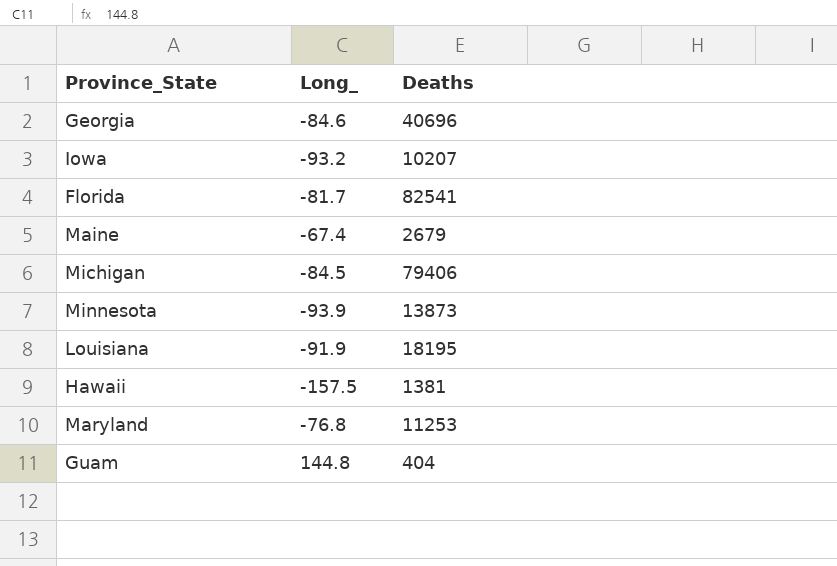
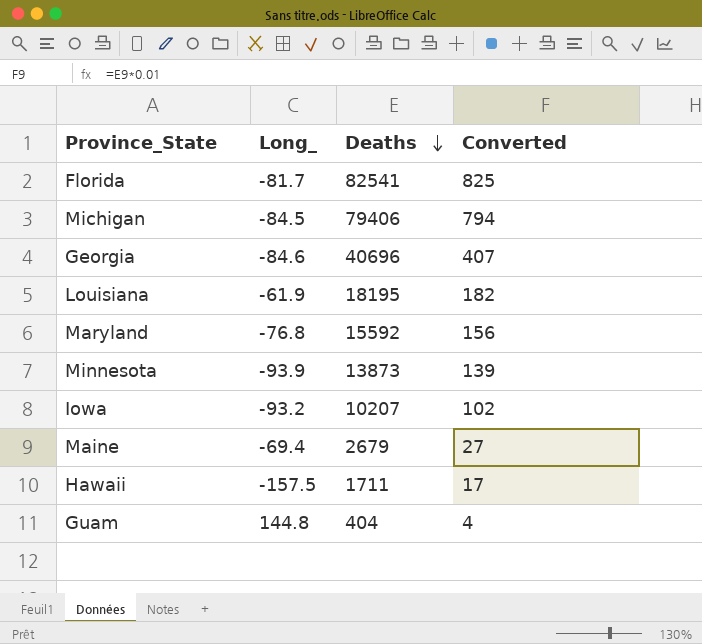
row order: none -> Deaths descending
column Converted | formula: none -> [Deaths] * 0.01
Louisiana | Long_: -91.9 -> -61.9
Maryland | Deaths: 11253 -> 15592
Maine | Long_: -67.4 -> -69.4
Hawaii | Deaths: 1381 -> 1711

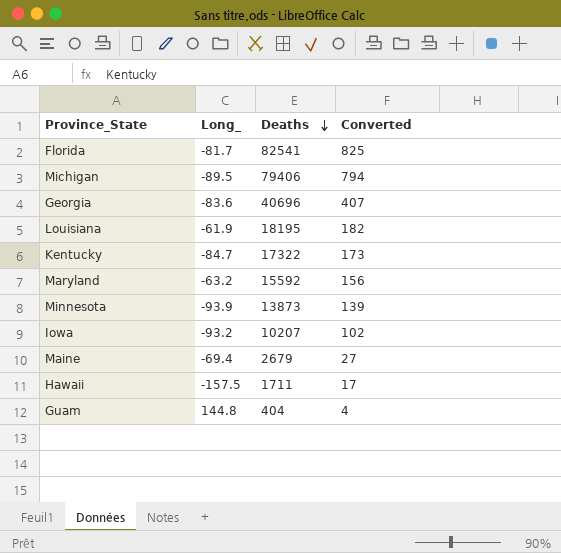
Michigan | Long_: -84.5 -> -89.5
Georgia | Long_: -84.6 -> -83.6
row Kentucky: none -> -84.7 | 17322 | 173
Maryland | Long_: -76.8 -> -63.2

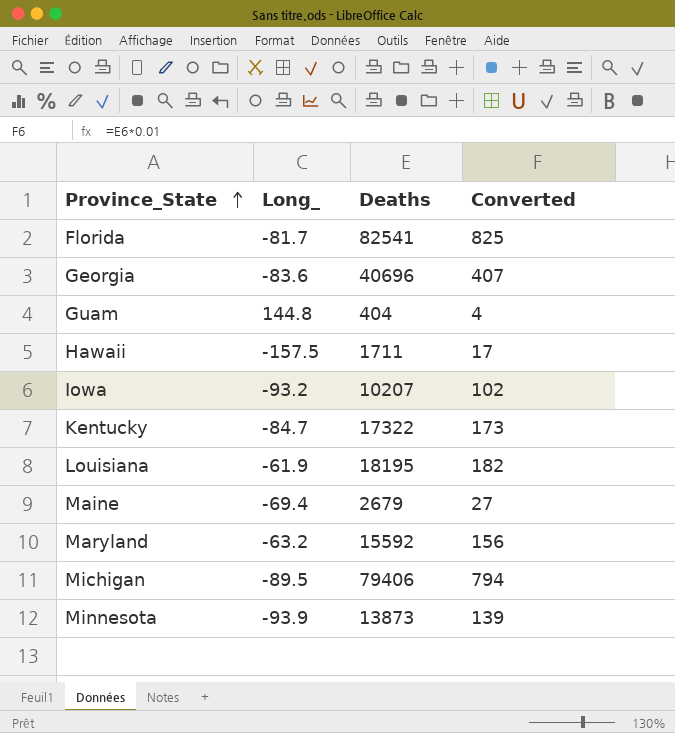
row order: Deaths descending -> Province_State ascending

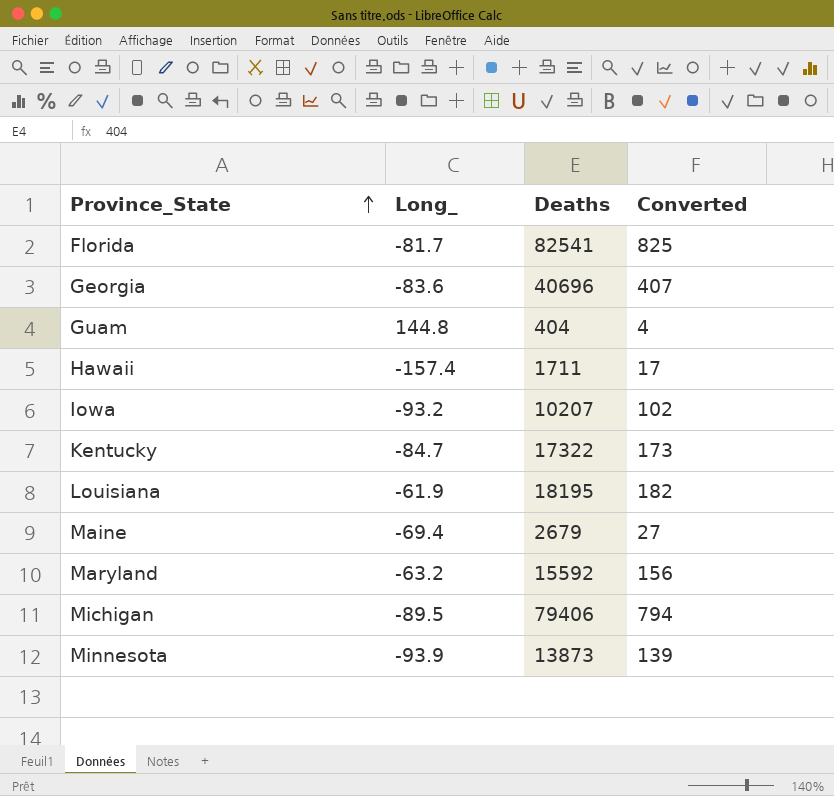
Hawaii | Long_: -157.5 -> -157.4

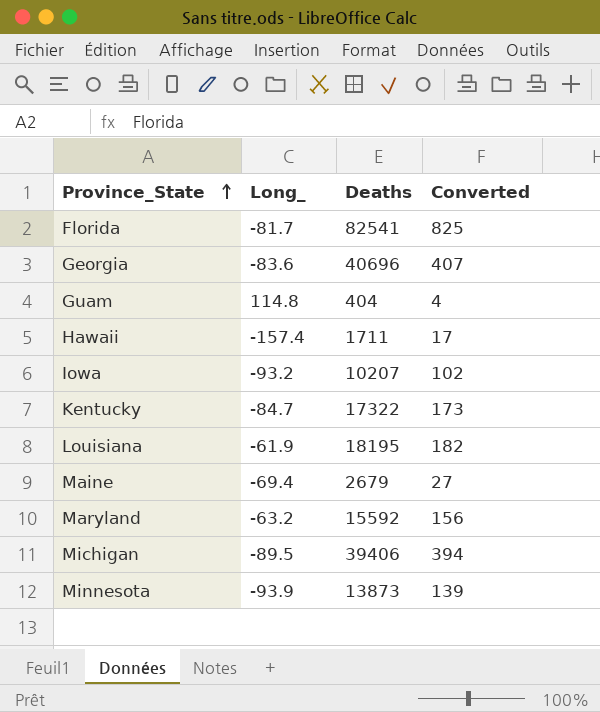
Guam | Long_: 144.8 -> 114.8
Michigan | Deaths: 79406 -> 39406
Michigan | Converted: 794 -> 394

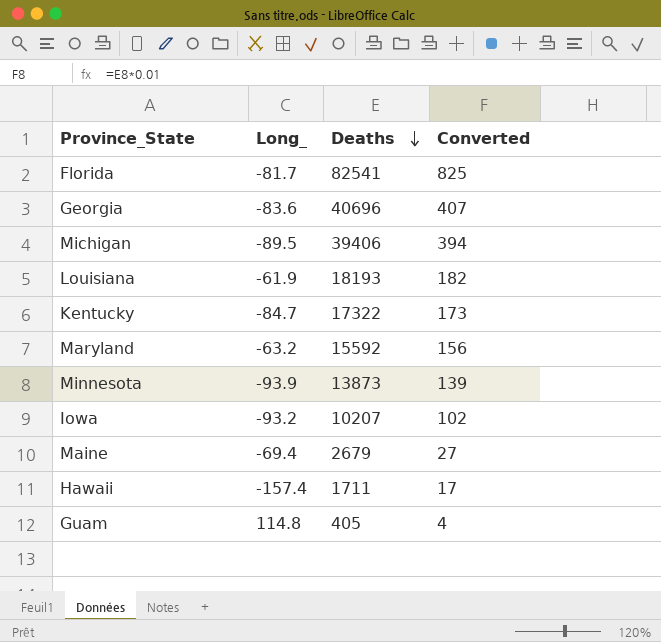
row order: Province_State ascending -> Deaths descending
Louisiana | Deaths: 18195 -> 18193
Guam | Deaths: 404 -> 405

